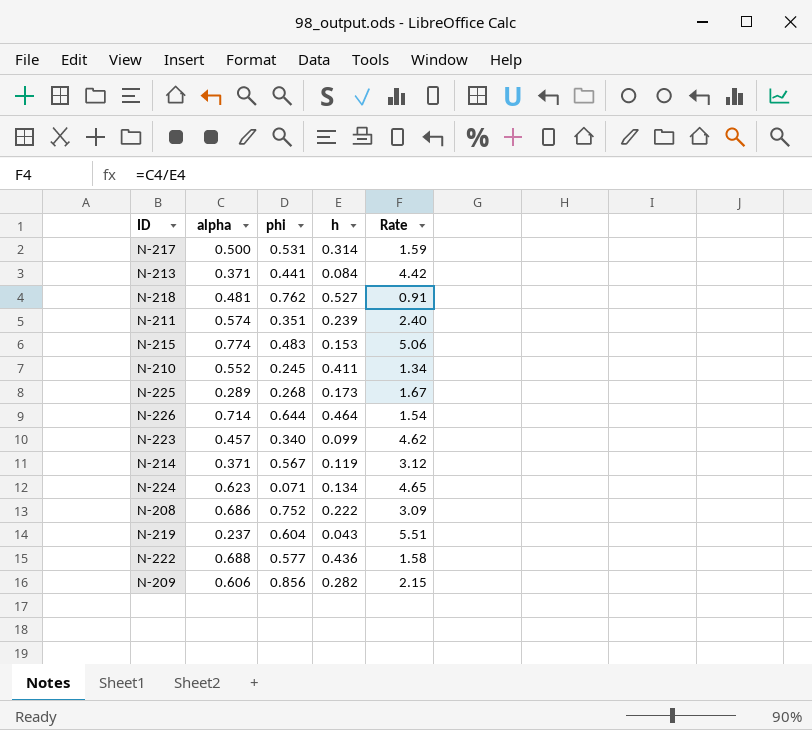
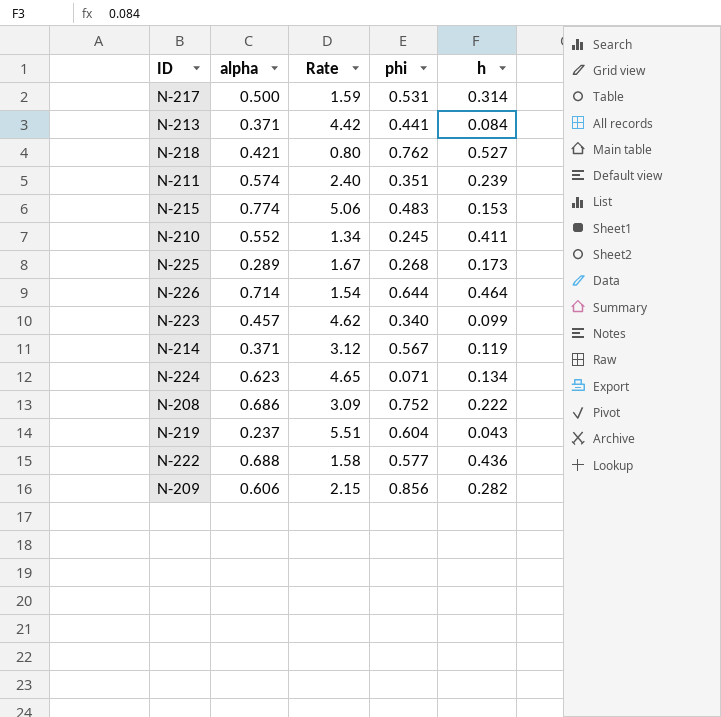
column Rate | position: 5 -> 3
N-218 | alpha: 0.481 -> 0.421
N-218 | Rate: 0.91 -> 0.80

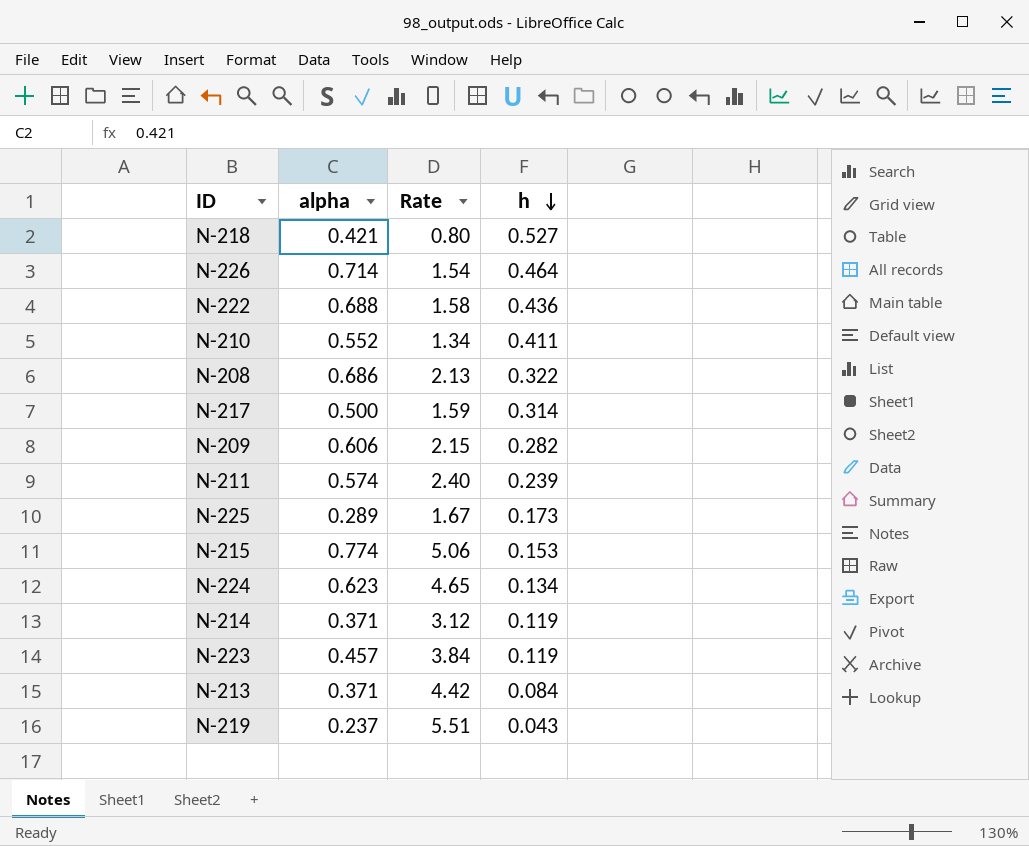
row order: none -> h descending
column phi | position: 4 -> none
N-208 | Rate: 3.09 -> 2.13
N-208 | h: 0.222 -> 0.322
N-223 | Rate: 4.62 -> 3.84
N-223 | h: 0.099 -> 0.119

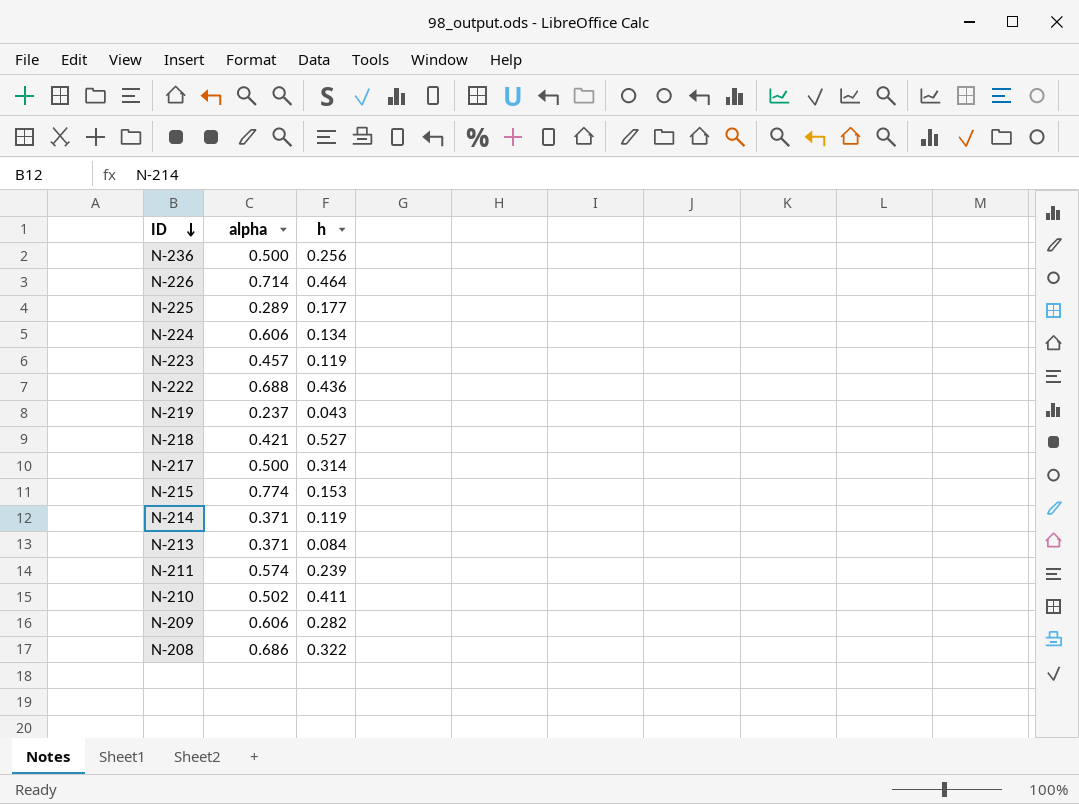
row order: h descending -> ID descending
column Rate | formula: [alpha] / [h] -> none
row N-236: none -> 0.500 | 0.256
N-225 | h: 0.173 -> 0.177
N-224 | alpha: 0.623 -> 0.606
N-210 | alpha: 0.552 -> 0.502

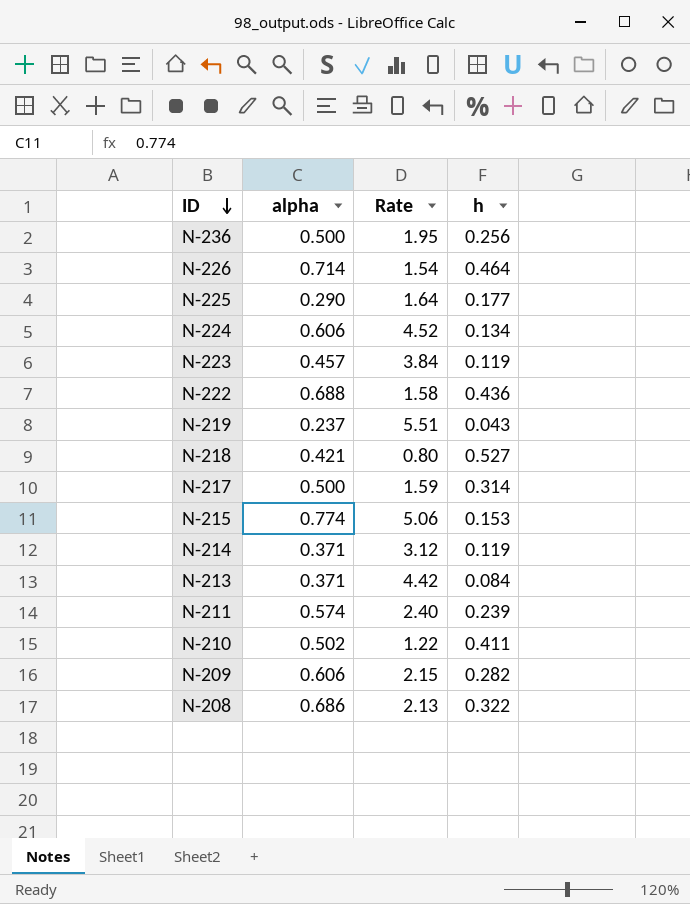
column Rate | formula: none -> [alpha] / [h]
N-225 | alpha: 0.289 -> 0.290

